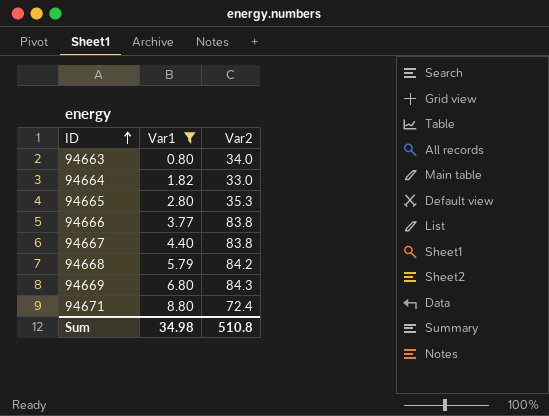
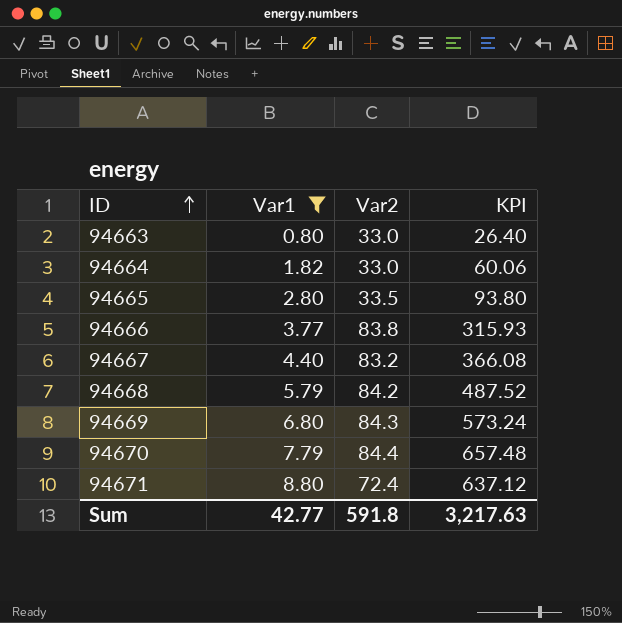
column KPI | formula: none -> [Var1] * [Var2]
94663 | Var2: 34.0 -> 33.0
94665 | Var2: 35.3 -> 33.5
94667 | Var2: 83.8 -> 83.2
row 94670: none -> 7.79 | 84.4 | 657.48
Sum | Var1: 34.98 -> 42.77
Sum | Var2: 510.8 -> 591.8

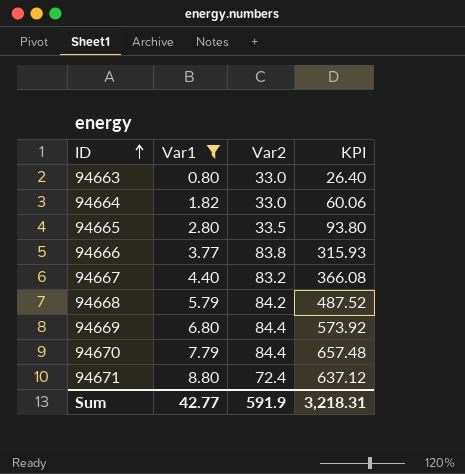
94669 | Var2: 84.3 -> 84.4
94669 | KPI: 573.24 -> 573.92
Sum | Var2: 591.8 -> 591.9
Sum | KPI: 3,217.63 -> 3,218.31

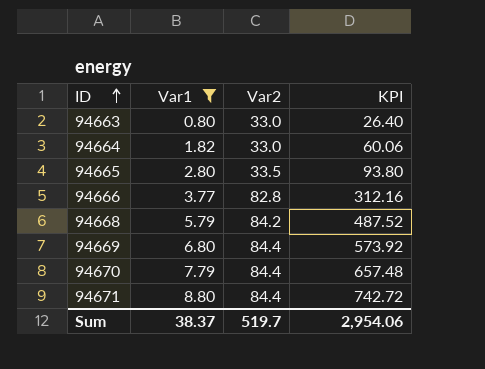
row 94667: 4.40 | 83.2 | 366.08 -> none
94666 | Var2: 83.8 -> 82.8
94666 | KPI: 315.93 -> 312.16
94671 | Var2: 72.4 -> 84.4
94671 | KPI: 637.12 -> 742.72
Sum | Var1: 42.77 -> 38.37
Sum | Var2: 591.9 -> 519.7
Sum | KPI: 3,218.31 -> 2,954.06

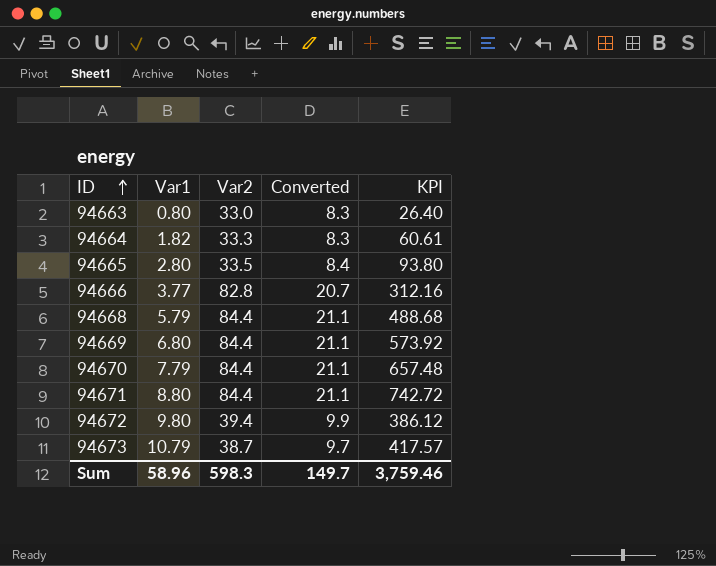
filter: Var1 <= 8.80 -> none
column Converted | formula: none -> [Var2] * 0.25
94664 | Var2: 33.0 -> 33.3
94664 | KPI: 60.06 -> 60.61
94668 | Var2: 84.2 -> 84.4
94668 | KPI: 487.52 -> 488.68
Sum | Var1: 38.37 -> 58.96
Sum | Var2: 519.7 -> 598.3
Sum | KPI: 2,954.06 -> 3,759.46

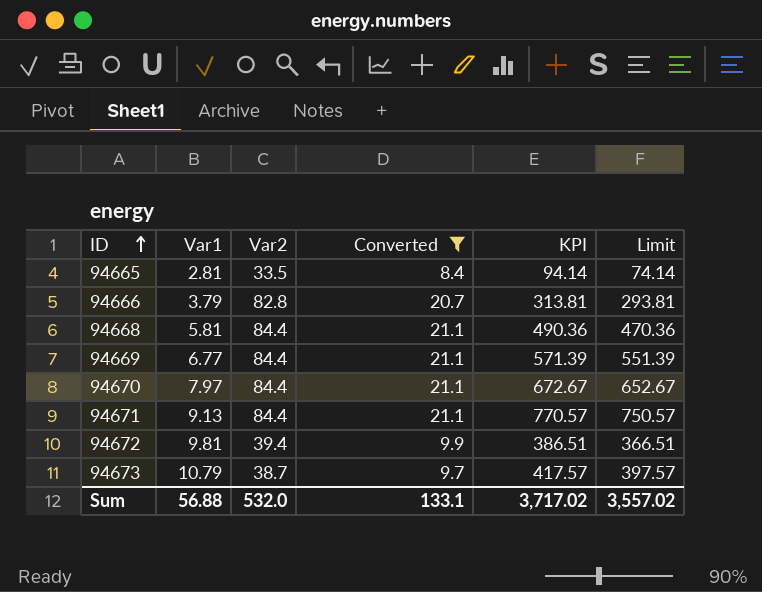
filter: none -> Converted != 8.3
column Limit | formula: none -> [KPI] - 20
94665 | Var1: 2.80 -> 2.81
94665 | KPI: 93.80 -> 94.14
94666 | Var1: 3.77 -> 3.79
94666 | KPI: 312.16 -> 313.81
94668 | Var1: 5.79 -> 5.81
94668 | KPI: 488.68 -> 490.36
94669 | Var1: 6.80 -> 6.77
94669 | KPI: 573.92 -> 571.39
94670 | Var1: 7.79 -> 7.97
94670 | KPI: 657.48 -> 672.67
94671 | Var1: 8.80 -> 9.13
94671 | KPI: 742.72 -> 770.57
94672 | Var1: 9.80 -> 9.81
94672 | KPI: 386.12 -> 386.51
Sum | Var1: 58.96 -> 56.88
Sum | Var2: 598.3 -> 532.0
Sum | Converted: 149.7 -> 133.1
Sum | KPI: 3,759.46 -> 3,717.02

